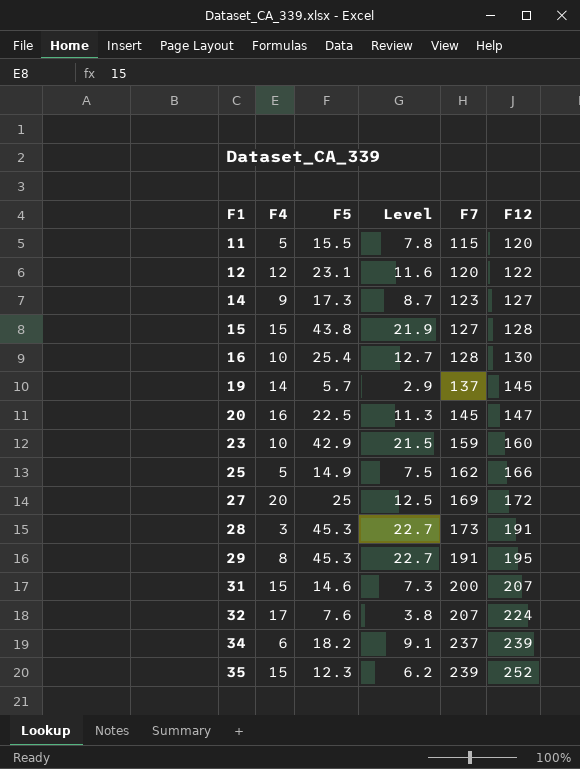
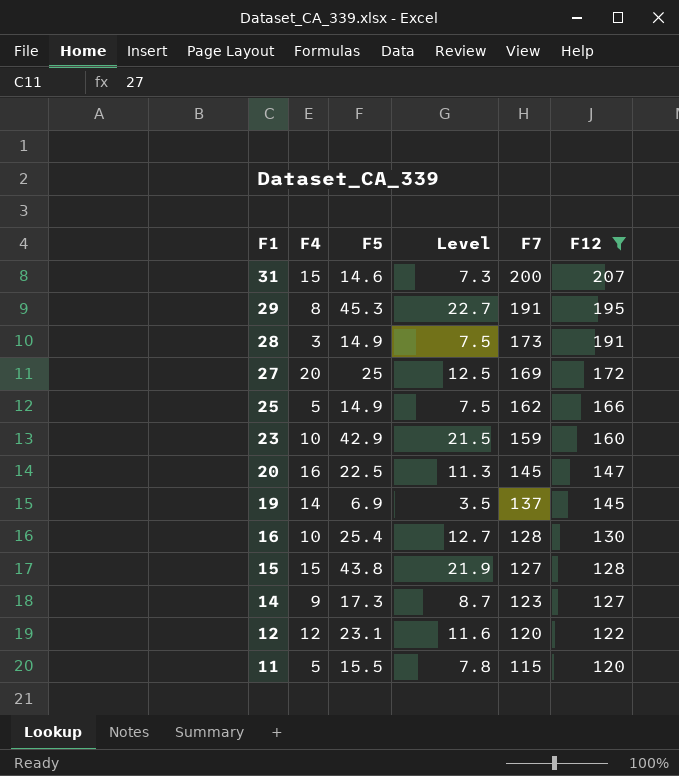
filter: none -> F12 <= 207
row order: F1 ascending -> F1 descending
28 | F5: 45.3 -> 14.9
28 | Level: 22.7 -> 7.5
19 | F5: 5.7 -> 6.9
19 | Level: 2.9 -> 3.5

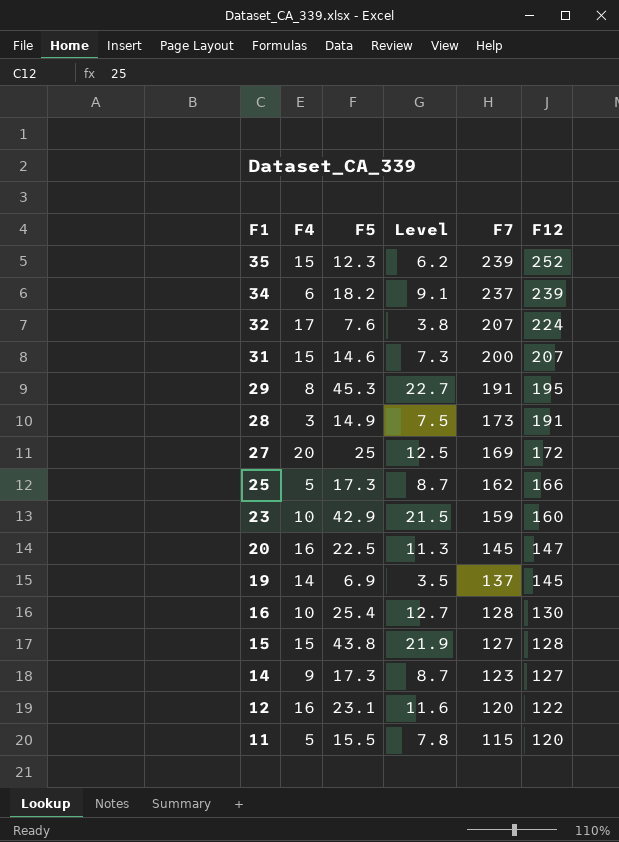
filter: F12 <= 207 -> none
25 | F5: 14.9 -> 17.3
25 | Level: 7.5 -> 8.7
12 | F4: 12 -> 16

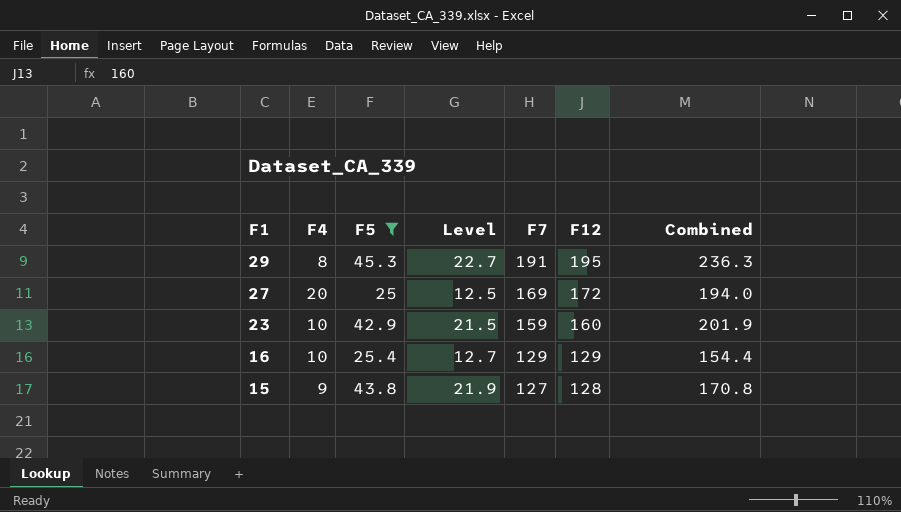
filter: none -> F5 >= 25
column Combined | formula: none -> [F5] + [F7]
16 | F7: 128 -> 129
16 | F12: 130 -> 129
15 | F4: 15 -> 9

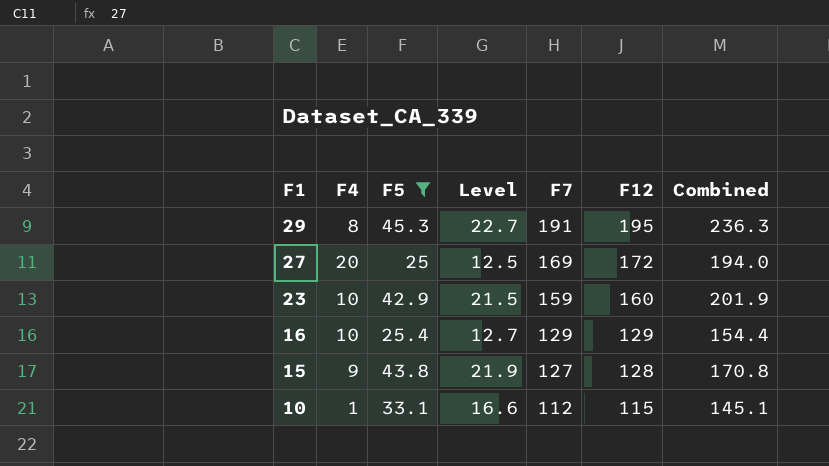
row 10: none -> 1 | 33.1 | 16.6 | 112 | 115 | 145.1

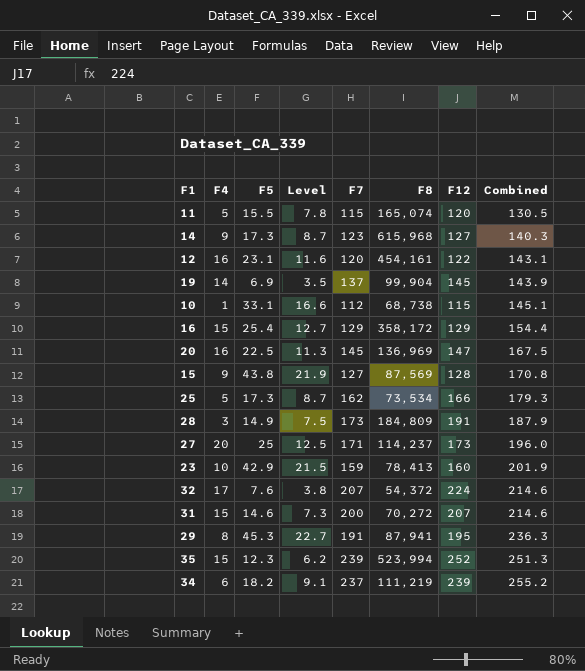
filter: F5 >= 25 -> none
row order: F1 descending -> Combined ascending
column F8 | position: none -> 6
16 | F4: 10 -> 15
27 | F7: 169 -> 171
27 | F12: 172 -> 173
27 | Combined: 194.0 -> 196.0

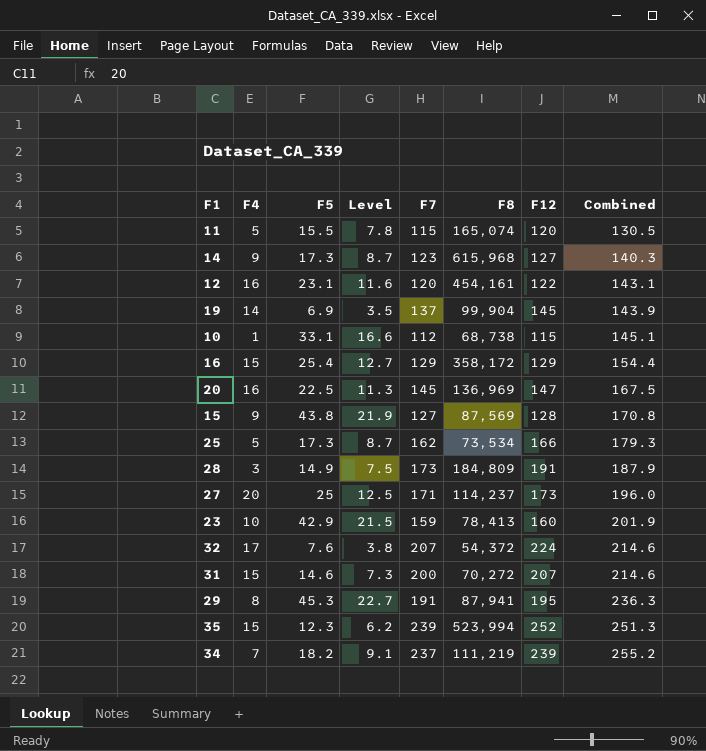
34 | F4: 6 -> 7

